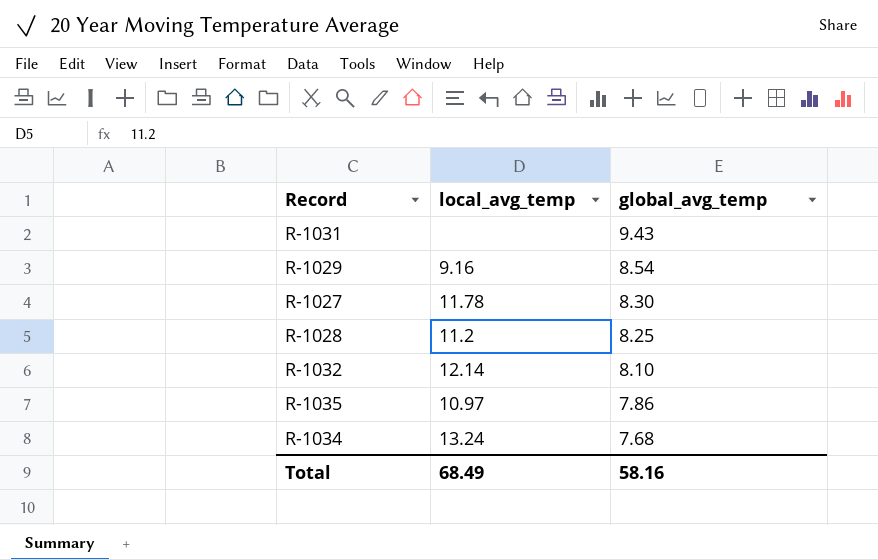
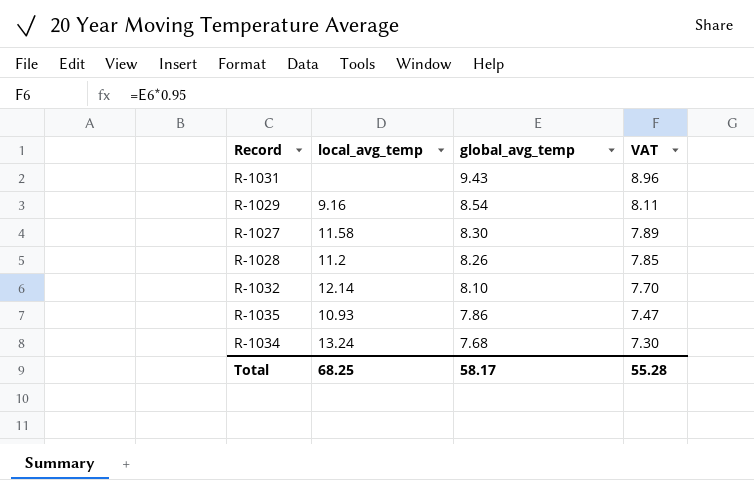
column VAT | formula: none -> [global_avg_temp] * 0.95
R-1027 | local_avg_temp: 11.78 -> 11.58
R-1028 | global_avg_temp: 8.25 -> 8.26
R-1035 | local_avg_temp: 10.97 -> 10.93
Total | local_avg_temp: 68.49 -> 68.25
Total | global_avg_temp: 58.16 -> 58.17

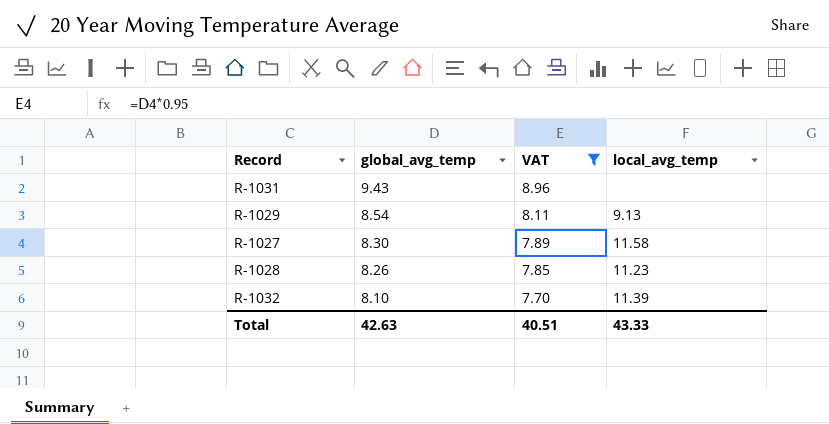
filter: none -> VAT >= 7.70
column local_avg_temp | position: 2 -> 4
R-1029 | local_avg_temp: 9.16 -> 9.13
R-1028 | local_avg_temp: 11.2 -> 11.23
R-1032 | local_avg_temp: 12.14 -> 11.39
Total | global_avg_temp: 58.17 -> 42.63
Total | VAT: 55.28 -> 40.51
Total | local_avg_temp: 68.25 -> 43.33

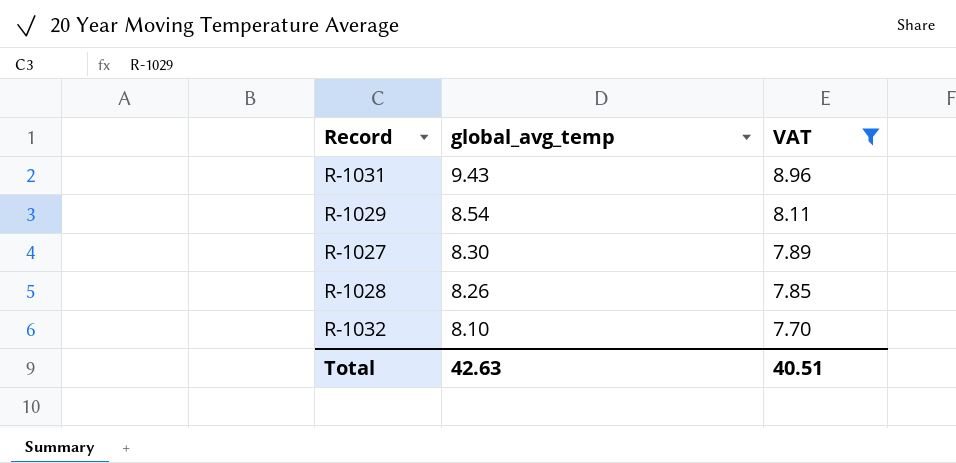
column local_avg_temp | position: 4 -> none

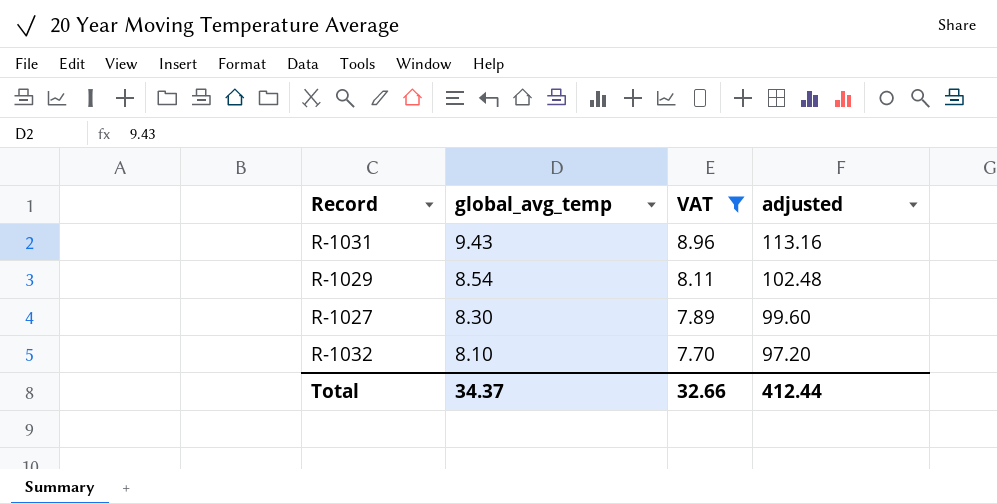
column adjusted | formula: none -> [global_avg_temp] * 12
row R-1028: 8.26 | 7.85 -> none
Total | global_avg_temp: 42.63 -> 34.37
Total | VAT: 40.51 -> 32.66

